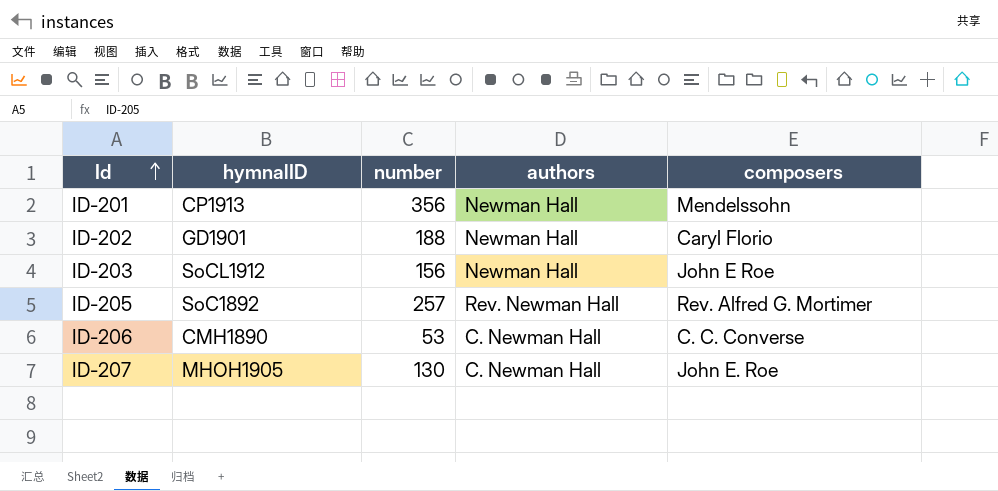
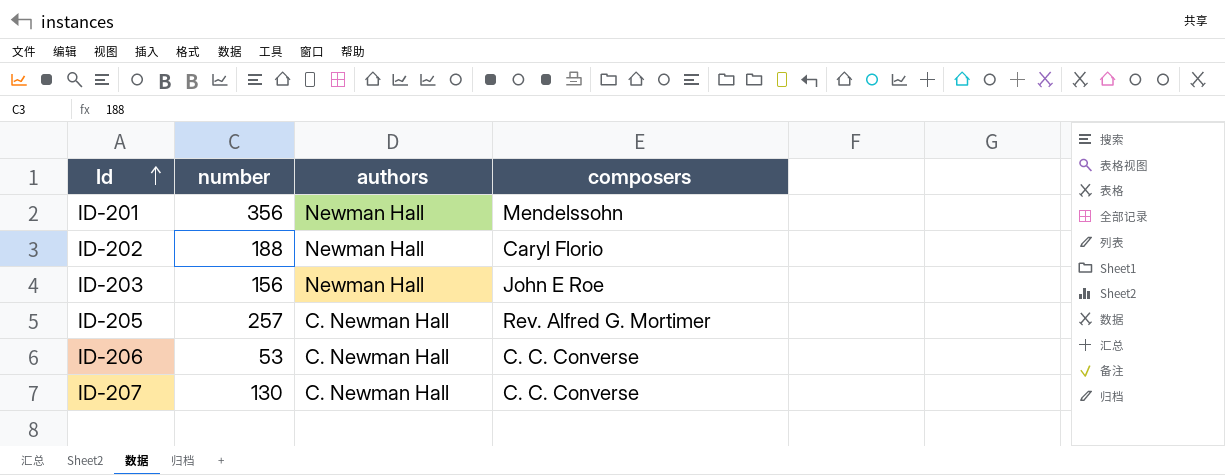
column hymnalID | position: 2 -> none
ID-205 | authors: Rev. Newman Hall -> C. Newman Hall
ID-207 | composers: John E. Roe -> C. C. Converse

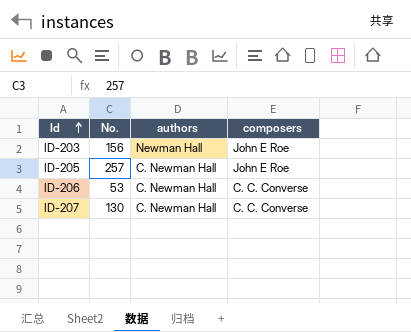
column name: number -> No.
row ID-201: 356 | Newman Hall | Mendelssohn -> none
row ID-202: 188 | Newman Hall | Caryl Florio -> none
ID-205 | composers: Rev. Alfred G. Mortimer -> John E Roe

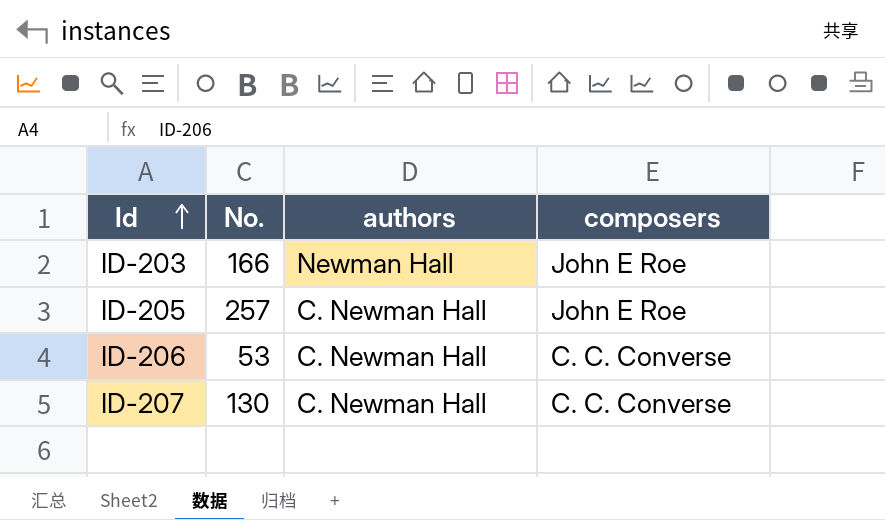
ID-203 | No.: 156 -> 166

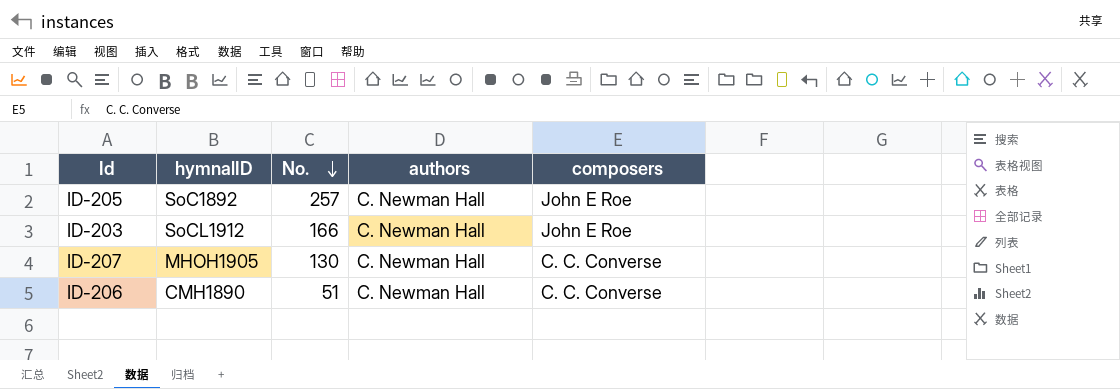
row order: Id ascending -> No. descending
column hymnalID | position: none -> 2
ID-203 | authors: Newman Hall -> C. Newman Hall
ID-206 | No.: 53 -> 51

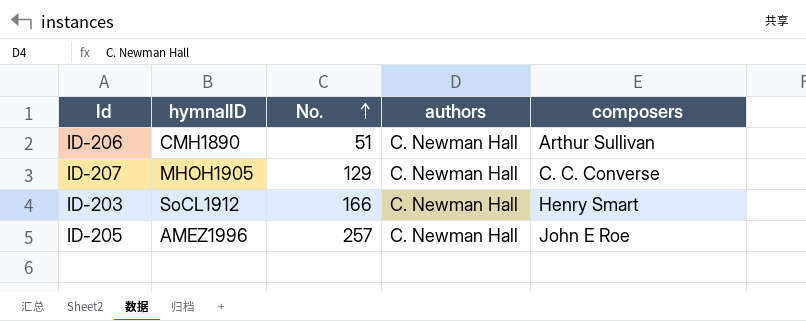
row order: No. descending -> No. ascending
ID-206 | composers: C. C. Converse -> Arthur Sullivan
ID-207 | No.: 130 -> 129
ID-203 | composers: John E Roe -> Henry Smart
ID-205 | hymnalID: SoC1892 -> AMEZ1996

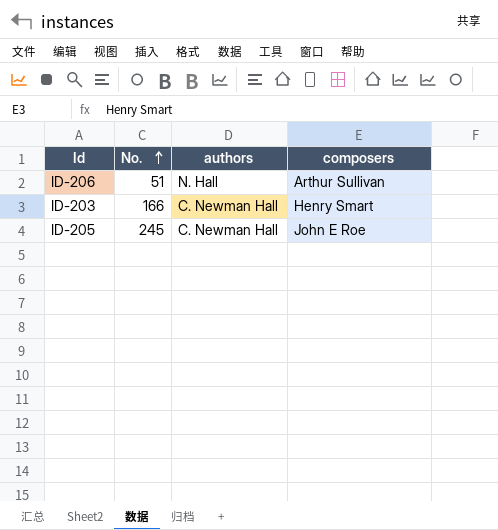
column hymnalID | position: 2 -> none
row ID-207: MHOH1905 | 129 | C. Newman Hall | C. C. Converse -> none
ID-206 | authors: C. Newman Hall -> N. Hall
ID-205 | No.: 257 -> 245

